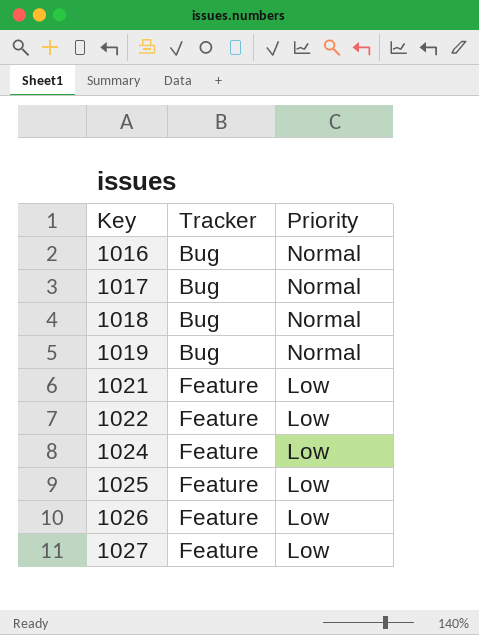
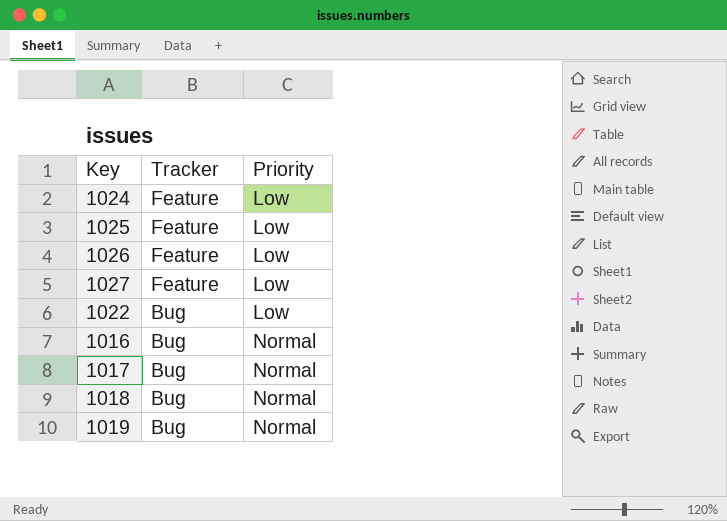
row order: Key ascending -> Tracker descending
row 1021: Feature | Low -> none
1022 | Tracker: Feature -> Bug

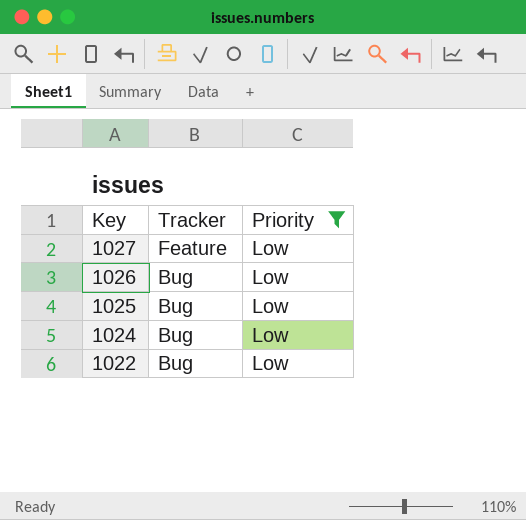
filter: none -> Priority = Low
row order: Tracker descending -> Key descending
1026 | Tracker: Feature -> Bug
1025 | Tracker: Feature -> Bug
1024 | Tracker: Feature -> Bug

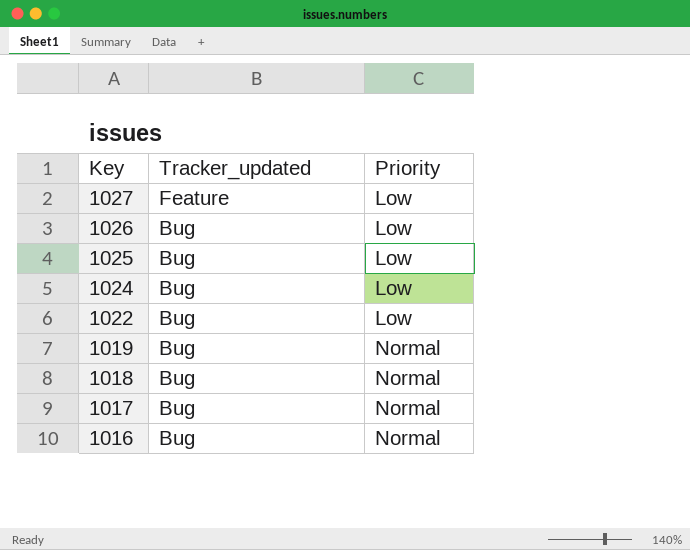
filter: Priority = Low -> none
column name: Tracker -> Tracker_updated

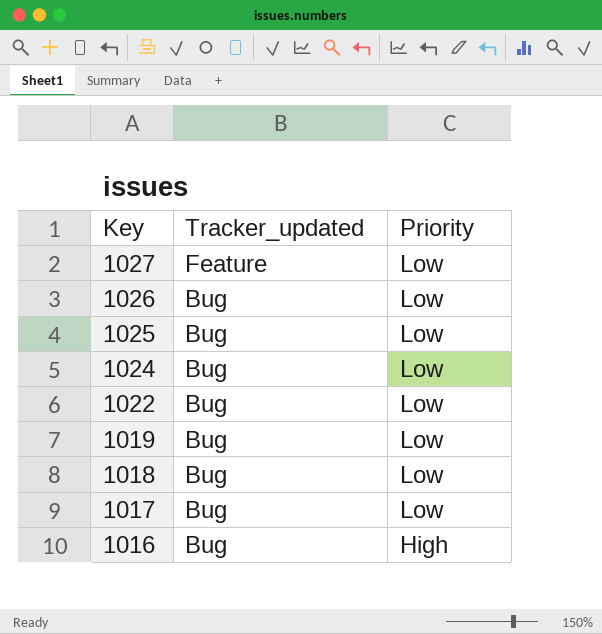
1019 | Priority: Normal -> Low
1018 | Priority: Normal -> Low
1017 | Priority: Normal -> Low
1016 | Priority: Normal -> High

